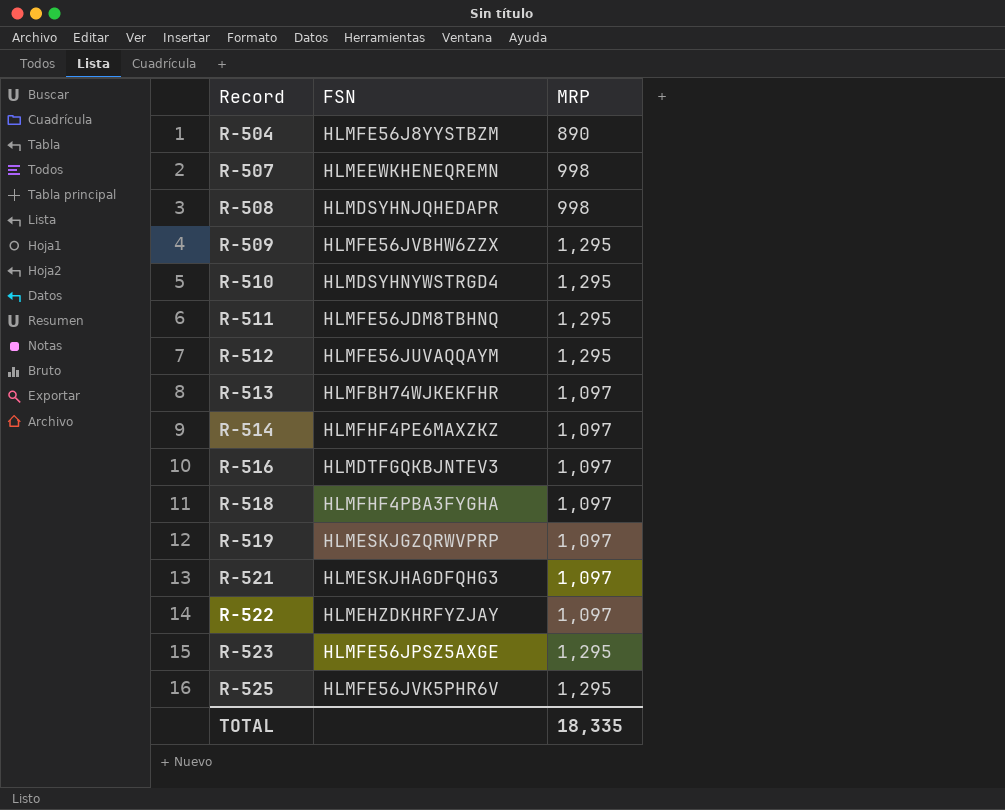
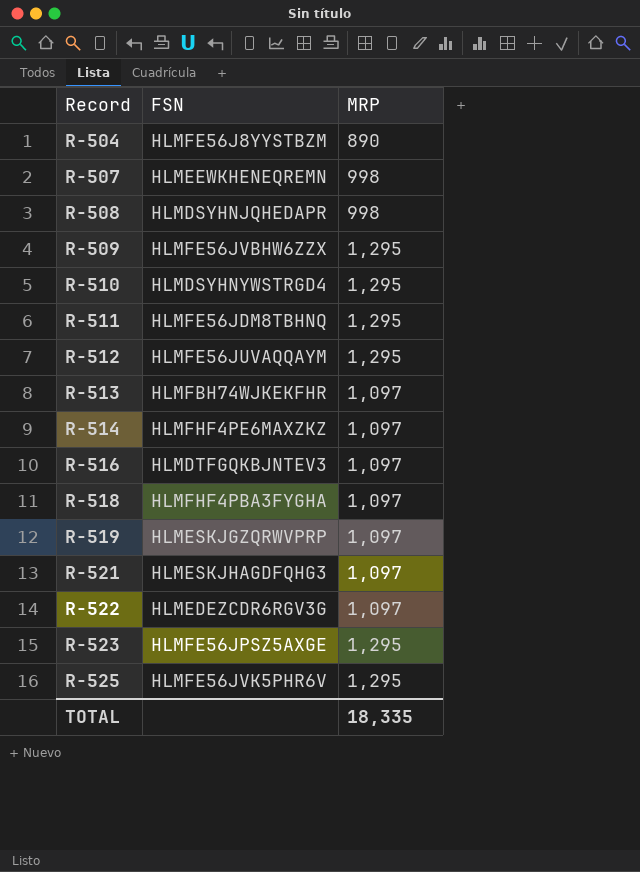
R-522 | FSN: HLMEHZDKHRFYZJAY -> HLMEDEZCDR6RGV3G

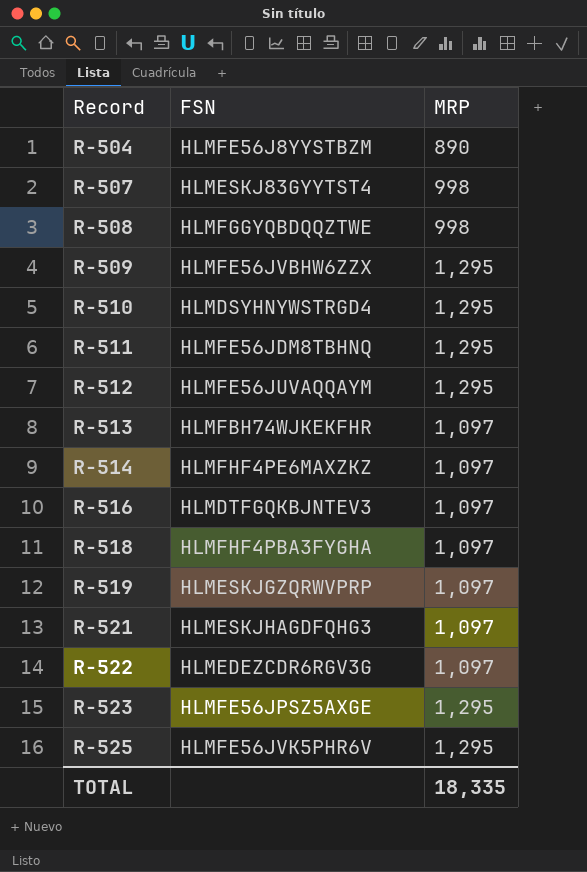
R-507 | FSN: HLMEEWKHENEQREMN -> HLMESKJ83GYYTST4
R-508 | FSN: HLMDSYHNJQHEDAPR -> HLMFGGYQBDQQZTWE

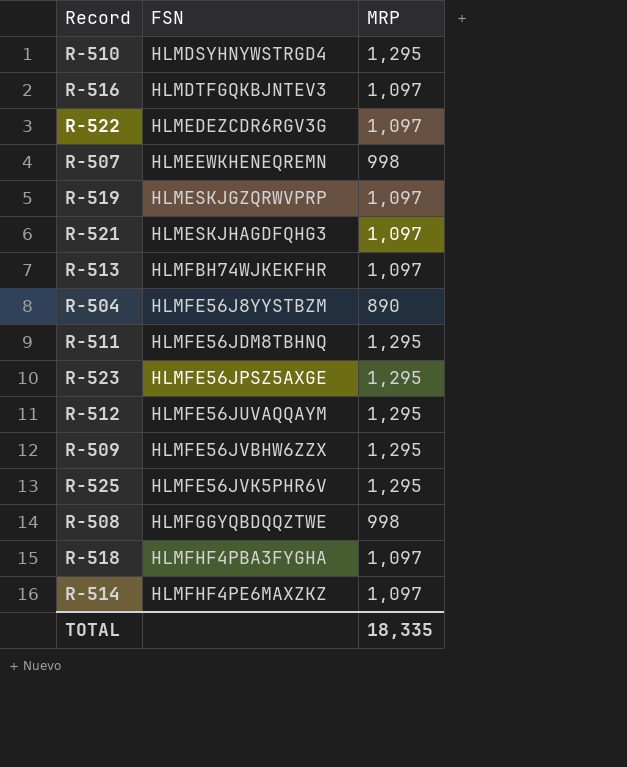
row order: Record ascending -> FSN ascending
R-507 | FSN: HLMESKJ83GYYTST4 -> HLMEEWKHENEQREMN

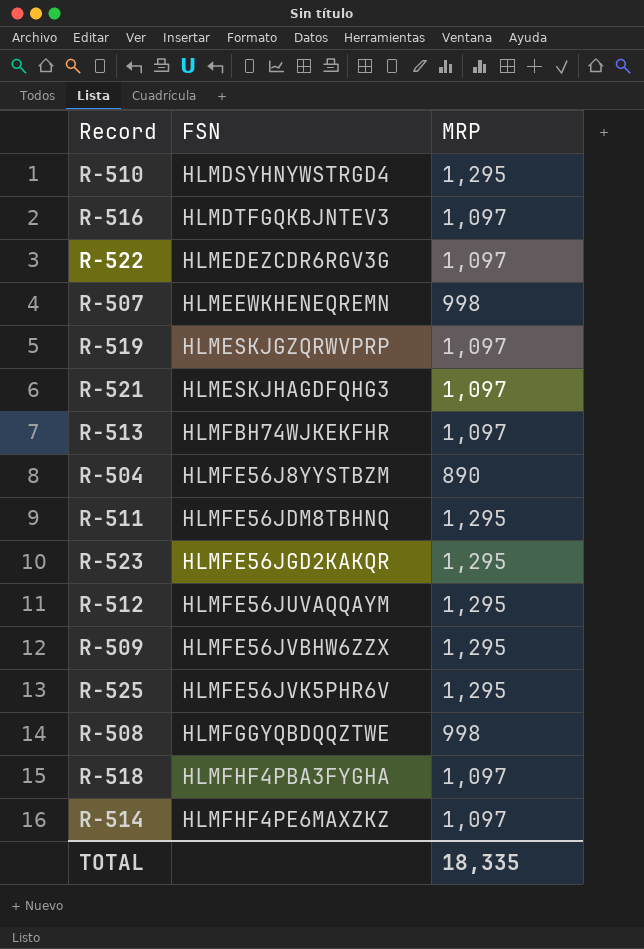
R-523 | FSN: HLMFE56JPSZ5AXGE -> HLMFE56JGD2KAKQR

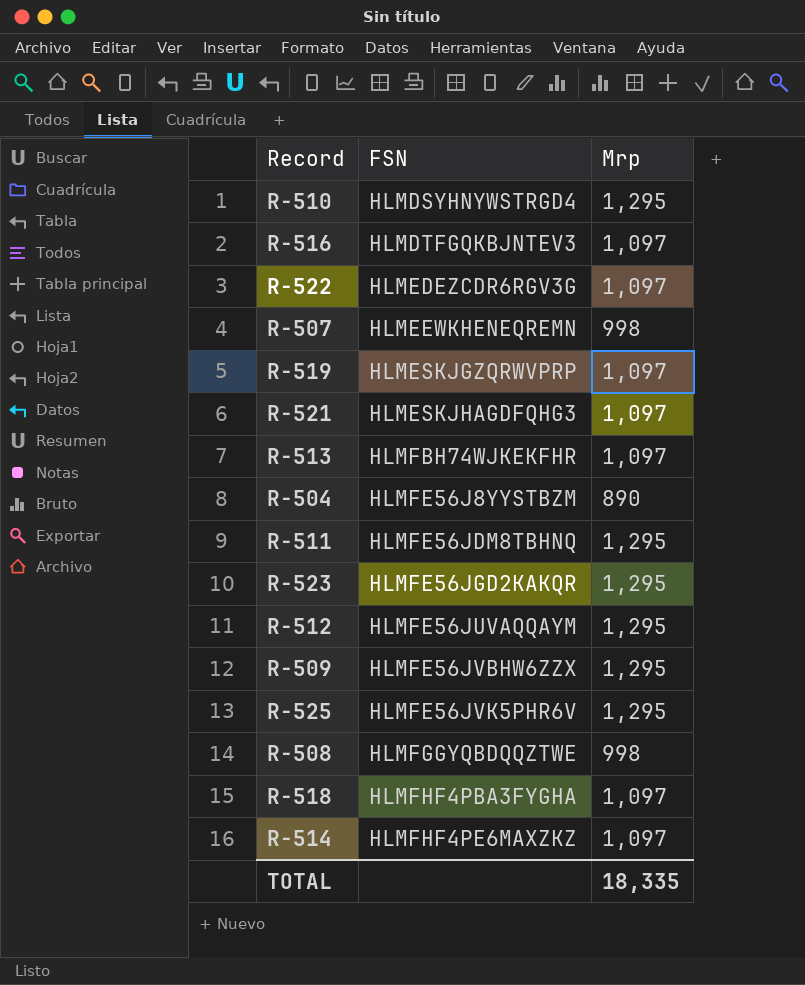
column name: MRP -> Mrp

